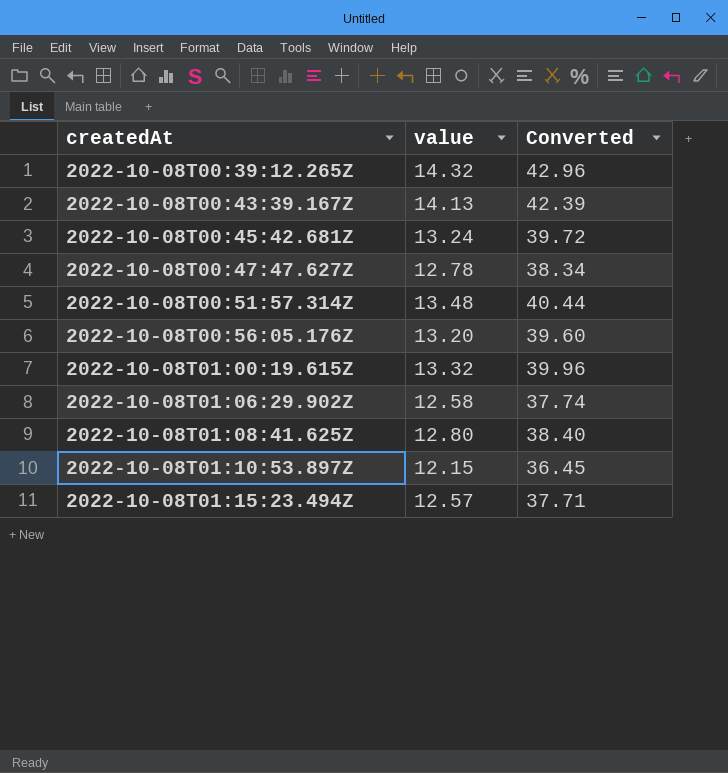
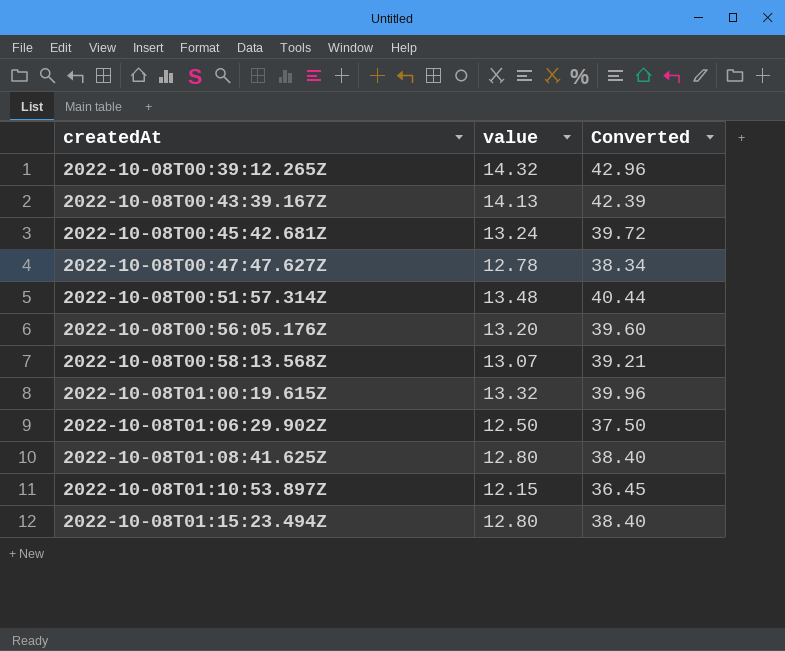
row 2022-10-08T00:58:13.568Z: none -> 13.07 | 39.21
2022-10-08T01:06:29.902Z | value: 12.58 -> 12.50
2022-10-08T01:06:29.902Z | Converted: 37.74 -> 37.50
2022-10-08T01:15:23.494Z | value: 12.57 -> 12.80
2022-10-08T01:15:23.494Z | Converted: 37.71 -> 38.40

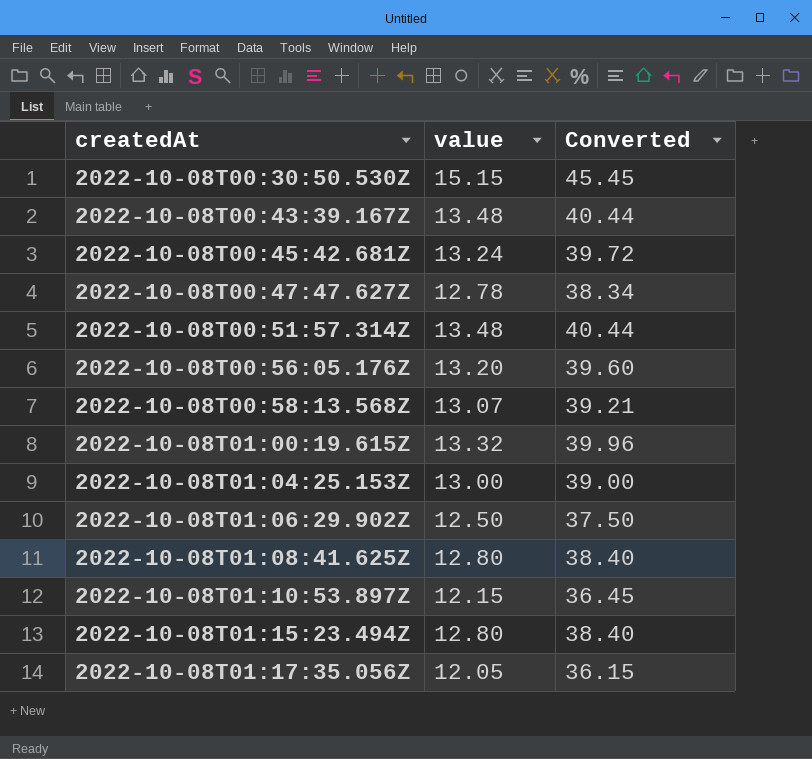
row 2022-10-08T00:39:12.265Z: 14.32 | 42.96 -> none
row 2022-10-08T00:30:50.530Z: none -> 15.15 | 45.45
2022-10-08T00:43:39.167Z | value: 14.13 -> 13.48
2022-10-08T00:43:39.167Z | Converted: 42.39 -> 40.44
row 2022-10-08T01:04:25.153Z: none -> 13.00 | 39.00
row 2022-10-08T01:17:35.056Z: none -> 12.05 | 36.15

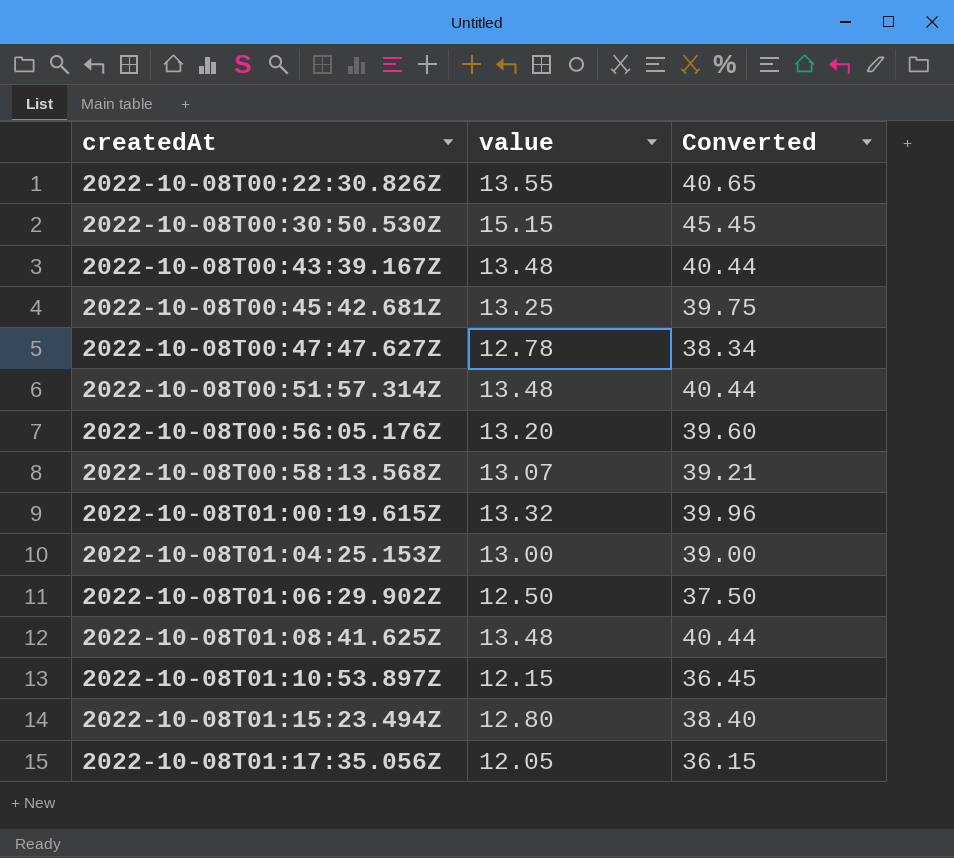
row 2022-10-08T00:22:30.826Z: none -> 13.55 | 40.65
2022-10-08T00:45:42.681Z | value: 13.24 -> 13.25
2022-10-08T00:45:42.681Z | Converted: 39.72 -> 39.75
2022-10-08T01:08:41.625Z | value: 12.80 -> 13.48
2022-10-08T01:08:41.625Z | Converted: 38.40 -> 40.44

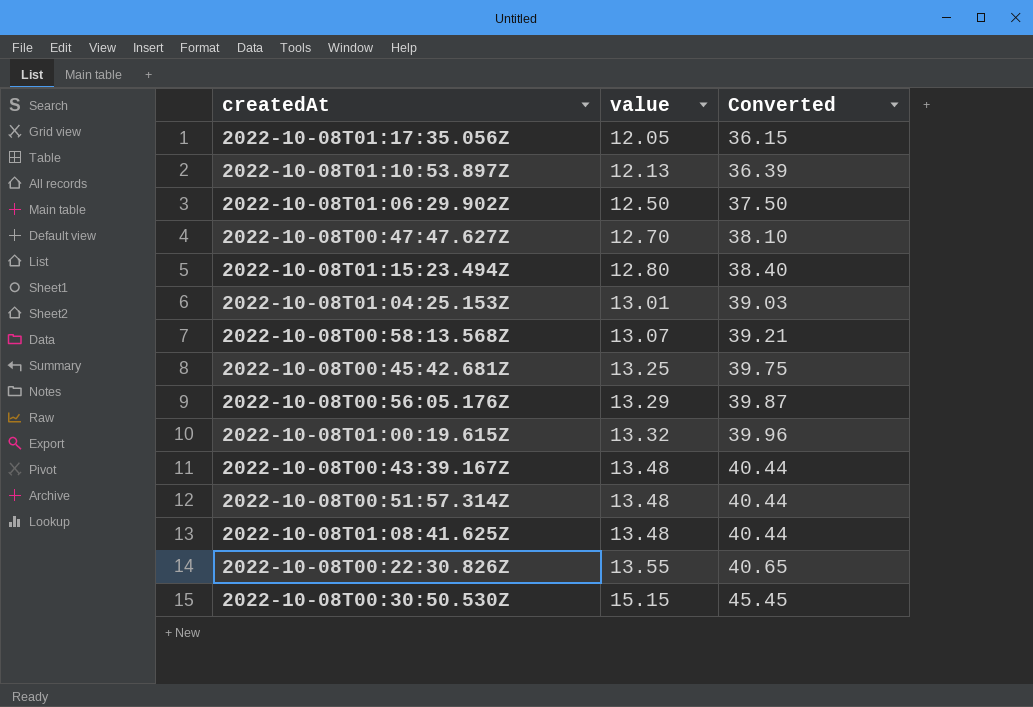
row order: createdAt ascending -> value ascending
2022-10-08T01:10:53.897Z | value: 12.15 -> 12.13
2022-10-08T01:10:53.897Z | Converted: 36.45 -> 36.39
2022-10-08T00:47:47.627Z | value: 12.78 -> 12.70
2022-10-08T00:47:47.627Z | Converted: 38.34 -> 38.10
2022-10-08T01:04:25.153Z | value: 13.00 -> 13.01
2022-10-08T01:04:25.153Z | Converted: 39.00 -> 39.03
2022-10-08T00:56:05.176Z | value: 13.20 -> 13.29
2022-10-08T00:56:05.176Z | Converted: 39.60 -> 39.87

